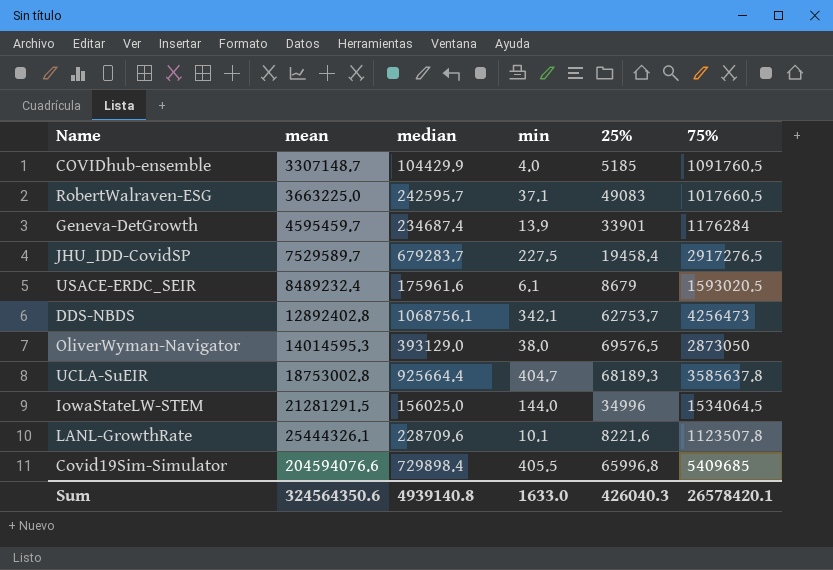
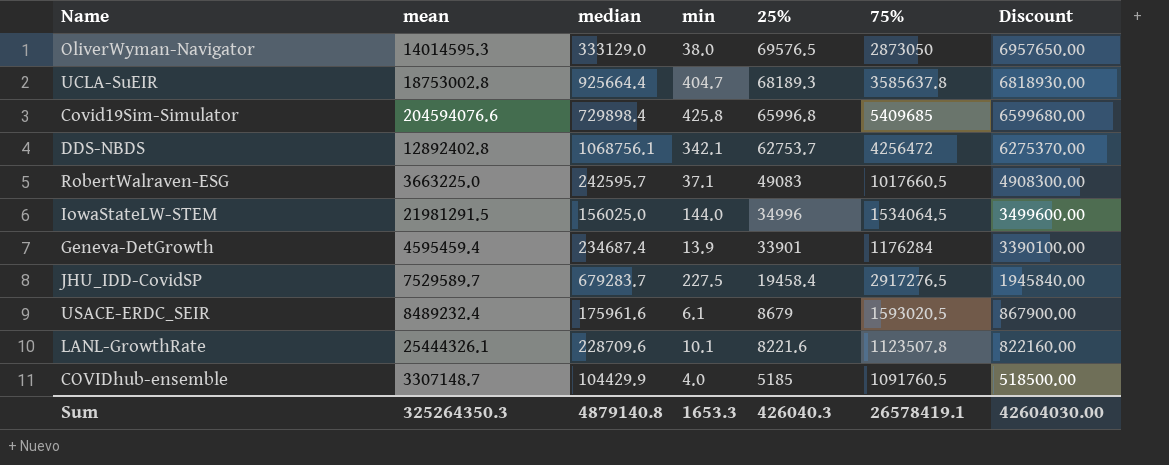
row order: mean ascending -> 25% descending
column Discount | formula: none -> [25%] * 100
OliverWyman-Navigator | median: 393129.0 -> 333129.0
Covid19Sim-Simulator | min: 405.5 -> 425.8
DDS-NBDS | 75%: 4256473 -> 4256472
IowaStateLW-STEM | mean: 21281291.5 -> 21981291.5
Geneva-DetGrowth | mean: 4595459.7 -> 4595459.4
Sum | mean: 324564350.6 -> 325264350.3
Sum | median: 4939140.8 -> 4879140.8
Sum | min: 1633.0 -> 1653.3
Sum | 75%: 26578420.1 -> 26578419.1

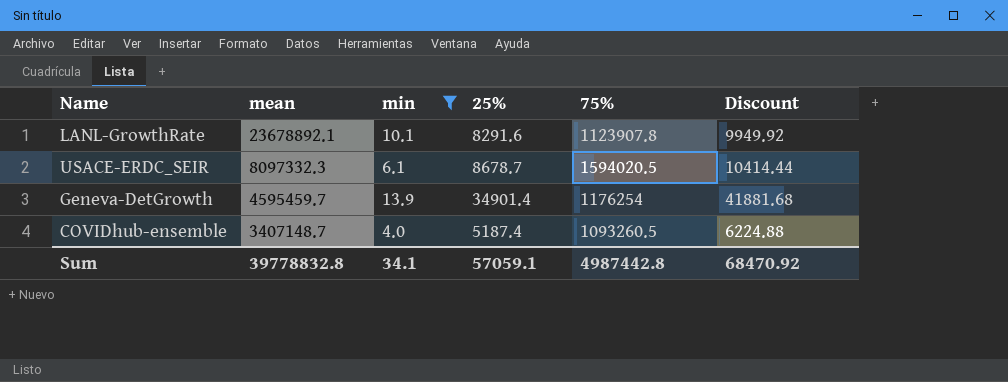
filter: none -> min <= 13.9
row order: 25% descending -> mean descending
column median | position: 3 -> none
column Discount | formula: [25%] * 100 -> [25%] * 1.2
LANL-GrowthRate | mean: 25444326.1 -> 23678892.1
LANL-GrowthRate | 25%: 8221.6 -> 8291.6
LANL-GrowthRate | 75%: 1123507.8 -> 1123907.8
USACE-ERDC_SEIR | mean: 8489232.4 -> 8097332.3
USACE-ERDC_SEIR | 25%: 8679 -> 8678.7
USACE-ERDC_SEIR | 75%: 1593020.5 -> 1594020.5
Geneva-DetGrowth | mean: 4595459.4 -> 4595459.7
Geneva-DetGrowth | 25%: 33901 -> 34901.4
Geneva-DetGrowth | 75%: 1176284 -> 1176254
COVIDhub-ensemble | mean: 3307148.7 -> 3407148.7
COVIDhub-ensemble | 25%: 5185 -> 5187.4
COVIDhub-ensemble | 75%: 1091760.5 -> 1093260.5
Sum | mean: 325264350.3 -> 39778832.8
Sum | min: 1653.3 -> 34.1
Sum | 25%: 426040.3 -> 57059.1
Sum | 75%: 26578419.1 -> 4987442.8
Sum | Discount: 42604030.00 -> 68470.92

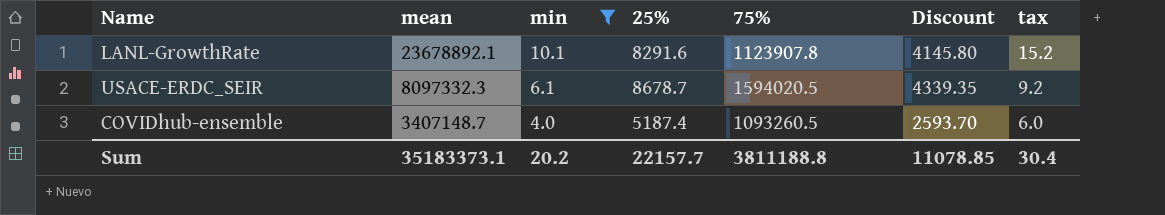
column Discount | formula: [25%] * 1.2 -> [25%] * 0.5
column tax | formula: none -> [min] * 1.5
row Geneva-DetGrowth: 4595459.7 | 13.9 | 34901.4 | 1176254 | 41881.68 -> none
Sum | mean: 39778832.8 -> 35183373.1
Sum | min: 34.1 -> 20.2
Sum | 25%: 57059.1 -> 22157.7
Sum | 75%: 4987442.8 -> 3811188.8
Sum | Discount: 68470.92 -> 11078.85

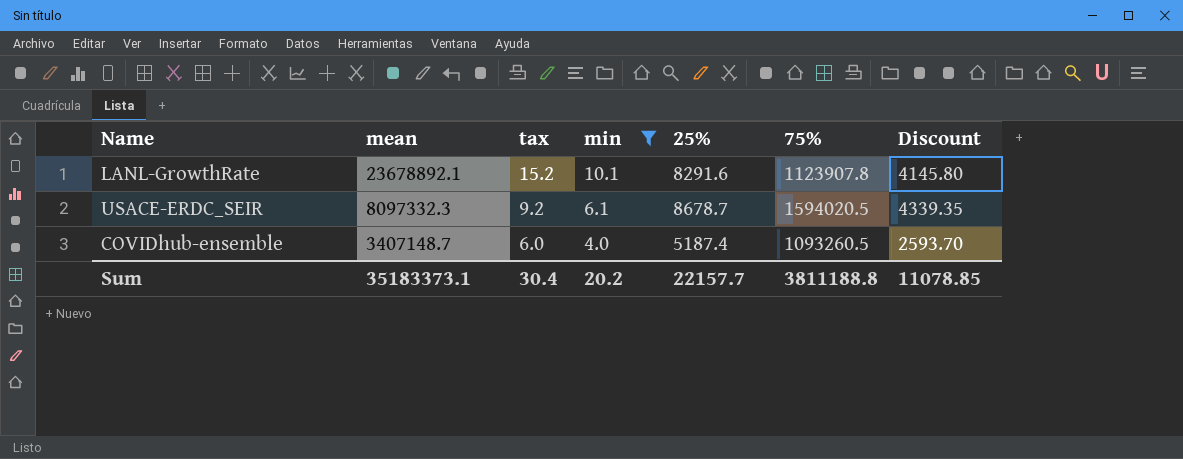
column tax | position: 7 -> 3

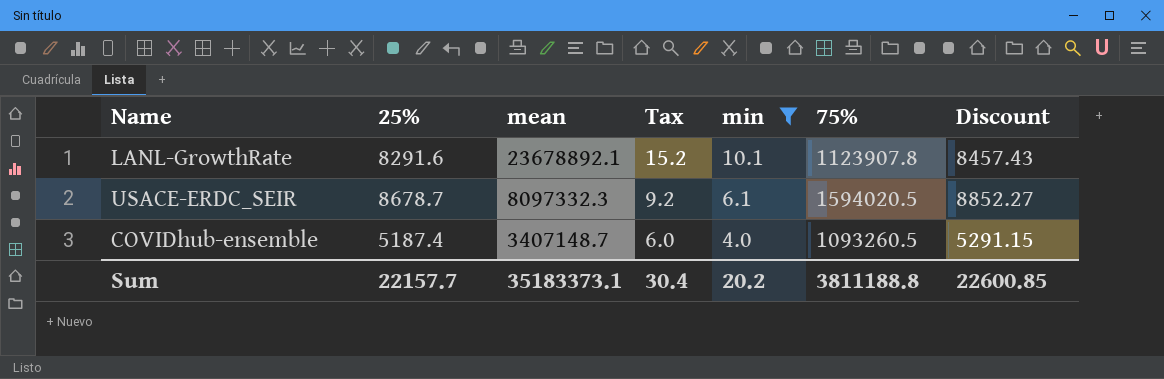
column 25% | position: 5 -> 2
column name: tax -> Tax
column Discount | formula: [25%] * 0.5 -> [25%] * 1.02
Sum | Discount: 11078.85 -> 22600.85

